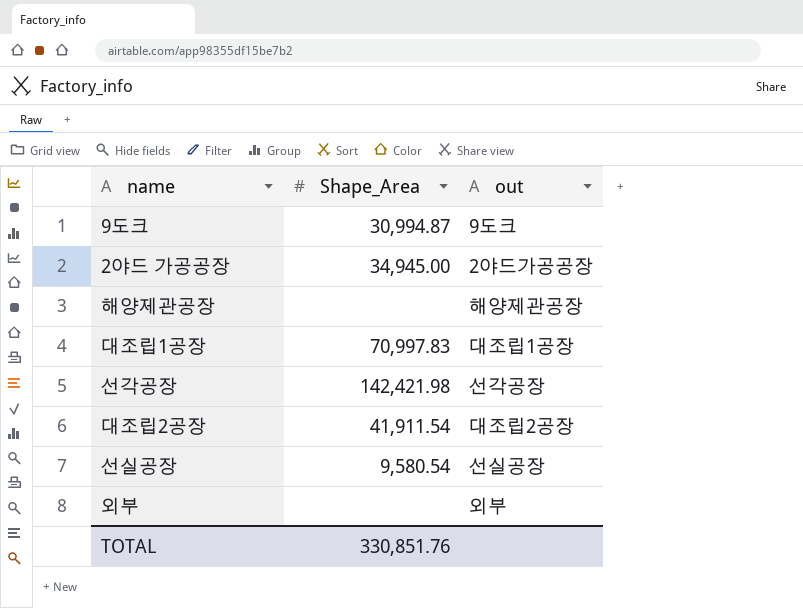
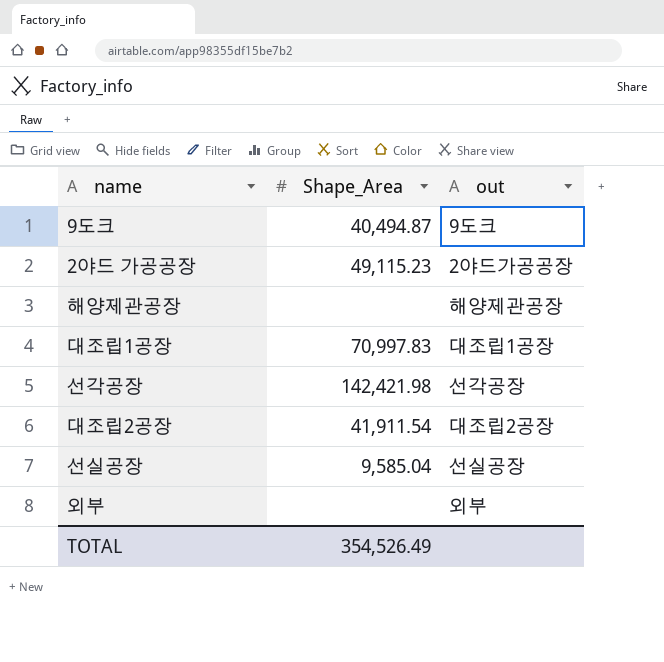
9도크 | Shape_Area: 30,994.87 -> 40,494.87
2야드 가공공장 | Shape_Area: 34,945.00 -> 49,115.23
선실공장 | Shape_Area: 9,580.54 -> 9,585.04
TOTAL | Shape_Area: 330,851.76 -> 354,526.49

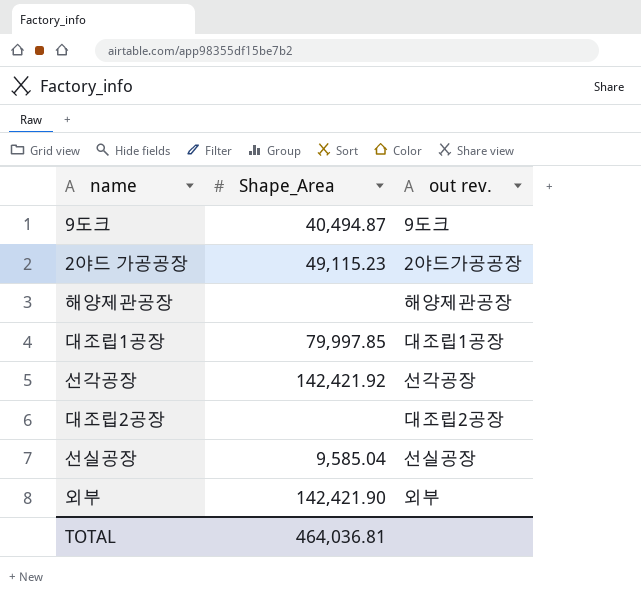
column name: out -> out rev.
대조립1공장 | Shape_Area: 70,997.83 -> 79,997.85
선각공장 | Shape_Area: 142,421.98 -> 142,421.92
대조립2공장 | Shape_Area: 41,911.54 -> none
외부 | Shape_Area: none -> 142,421.90
TOTAL | Shape_Area: 354,526.49 -> 464,036.81

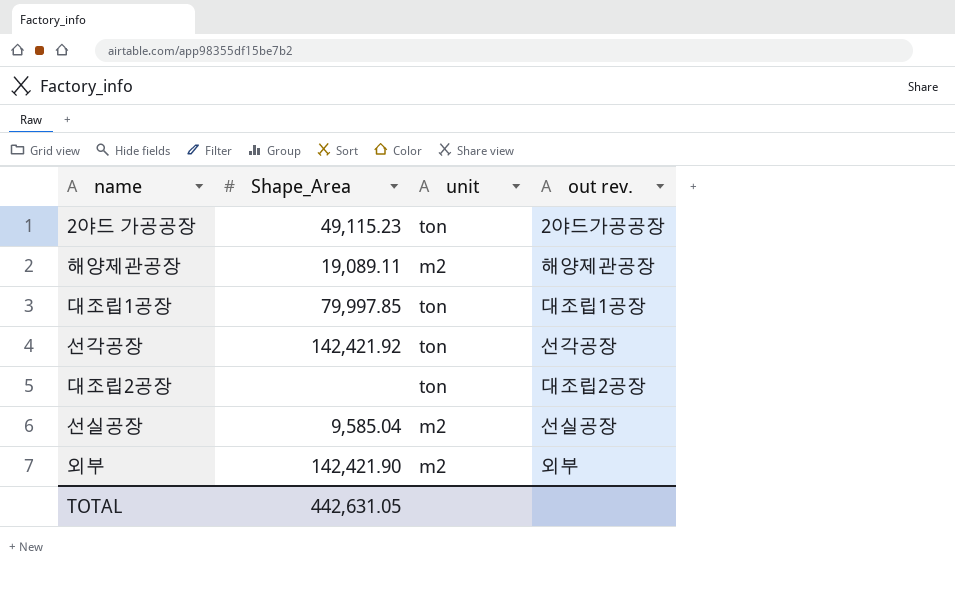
column unit | position: none -> 3
row 9도크: 40,494.87 | 9도크 -> none
해양제관공장 | Shape_Area: none -> 19,089.11
TOTAL | Shape_Area: 464,036.81 -> 442,631.05

